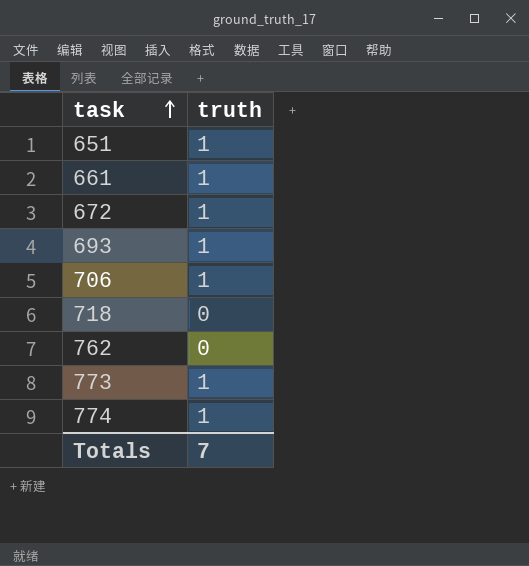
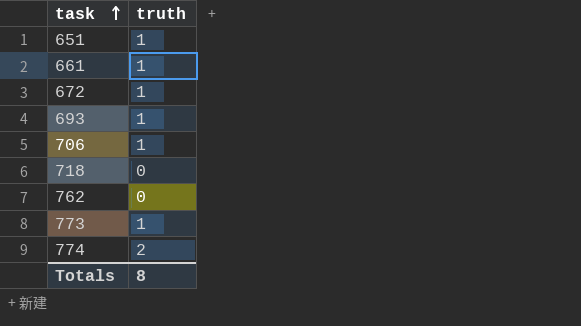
774 | truth: 1 -> 2
Totals | truth: 7 -> 8

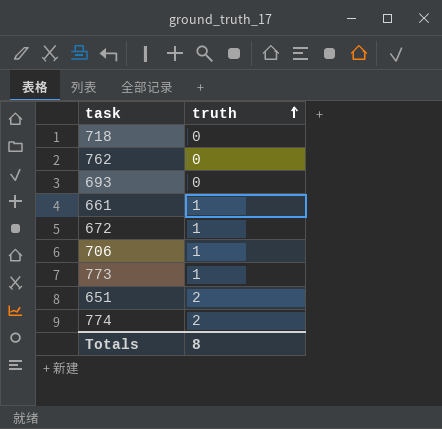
row order: task ascending -> truth ascending
693 | truth: 1 -> 0
651 | truth: 1 -> 2

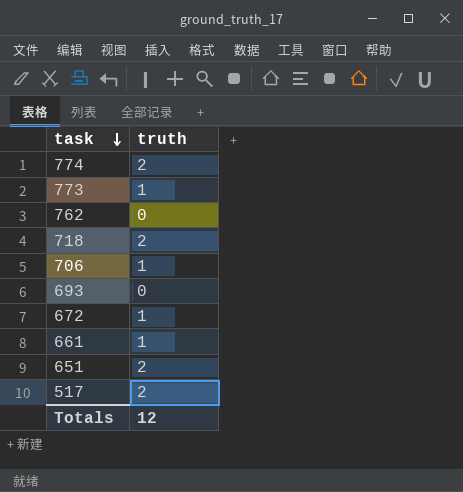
row order: truth ascending -> task descending
718 | truth: 0 -> 2
row 517: none -> 2
Totals | truth: 8 -> 12

